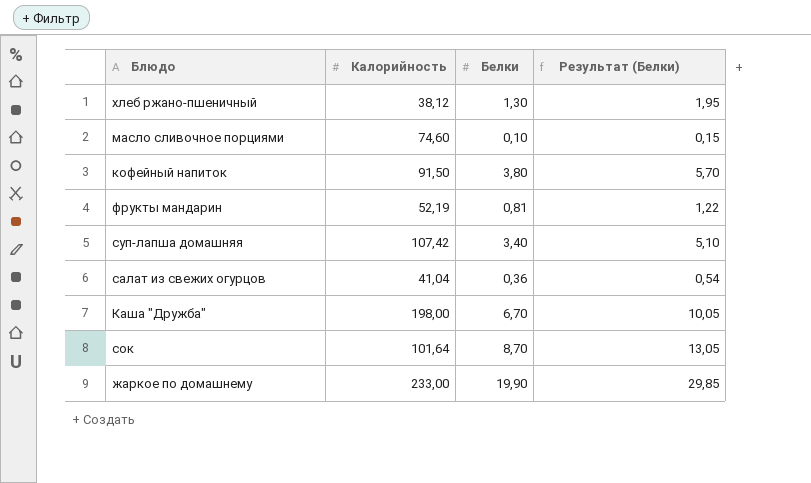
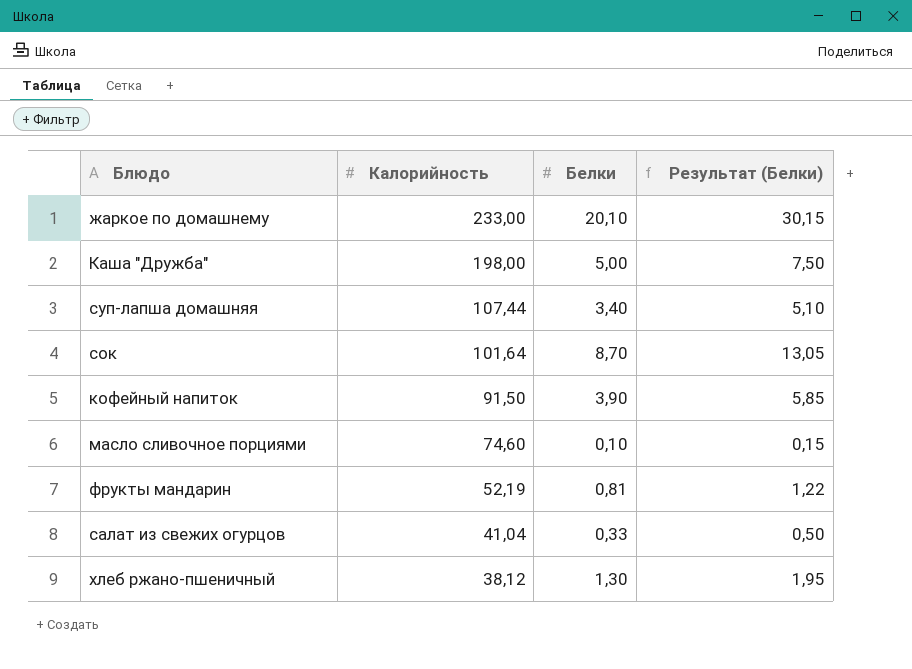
row order: none -> Калорийность descending
жаркое по домашнему | Белки: 19,90 -> 20,10
жаркое по домашнему | Результат (Белки): 29,85 -> 30,15
Каша "Дружба" | Белки: 6,70 -> 5,00
Каша "Дружба" | Результат (Белки): 10,05 -> 7,50
суп-лапша домашняя | Калорийность: 107,42 -> 107,44
кофейный напиток | Белки: 3,80 -> 3,90
кофейный напиток | Результат (Белки): 5,70 -> 5,85
салат из свежих огурцов | Белки: 0,36 -> 0,33
салат из свежих огурцов | Результат (Белки): 0,54 -> 0,50

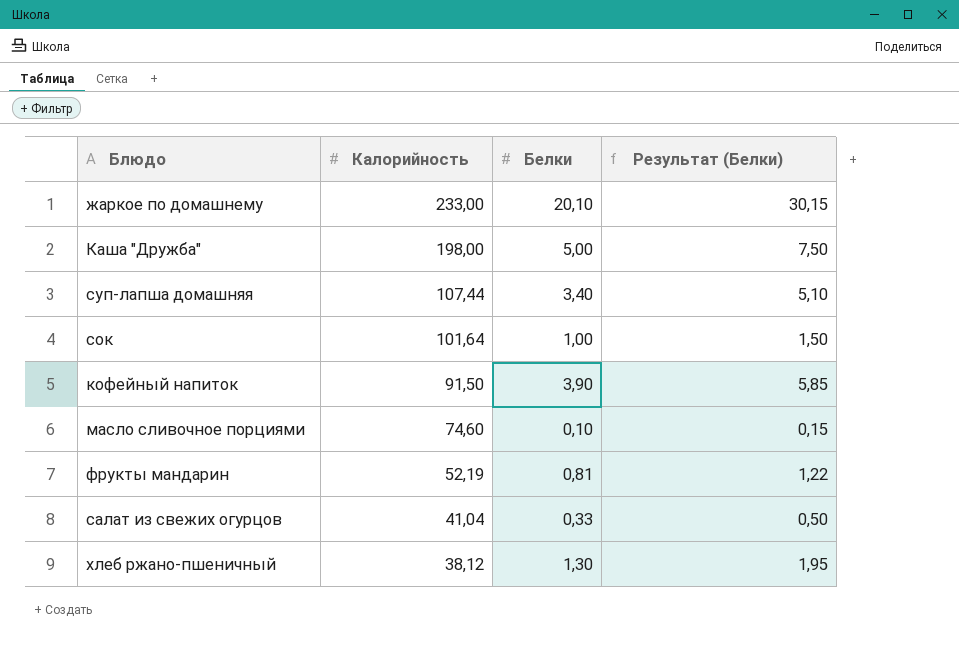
сок | Белки: 8,70 -> 1,00
сок | Результат (Белки): 13,05 -> 1,50

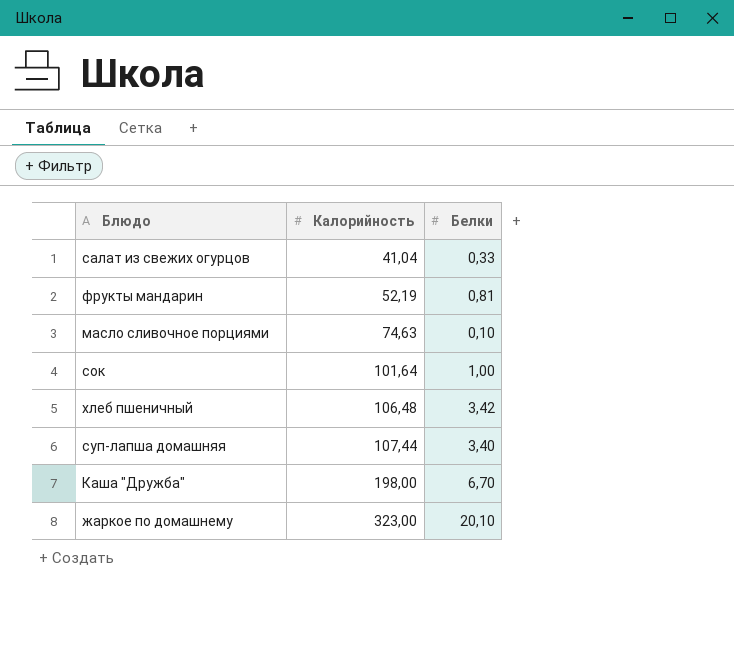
row order: Калорийность descending -> Калорийность ascending
column Результат (Белки) | formula: [Белки] * 1,5 -> none
row кофейный напиток: 91,50 | 3,90 | 5,85 -> none
row хлеб ржано-пшеничный: 38,12 | 1,30 | 1,95 -> none
масло сливочное порциями | Калорийность: 74,60 -> 74,63
row хлеб пшеничный: none -> 106,48 | 3,42
Каша "Дружба" | Белки: 5,00 -> 6,70
жаркое по домашнему | Калорийность: 233,00 -> 323,00

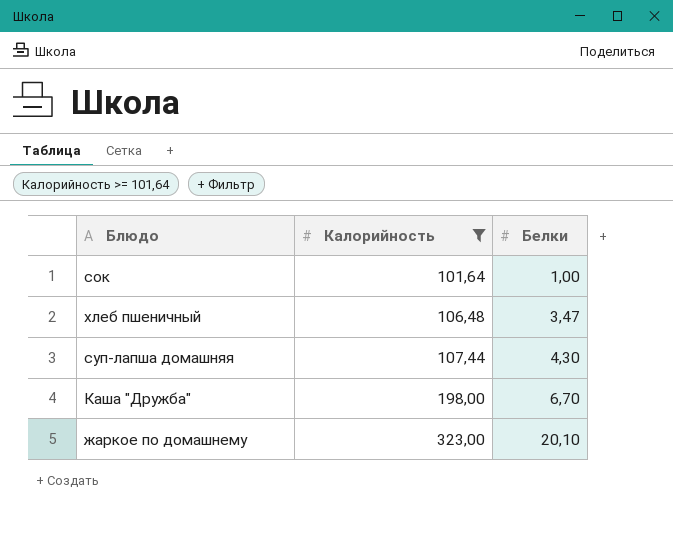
filter: none -> Калорийность >= 101,64
хлеб пшеничный | Белки: 3,42 -> 3,47
суп-лапша домашняя | Белки: 3,40 -> 4,30

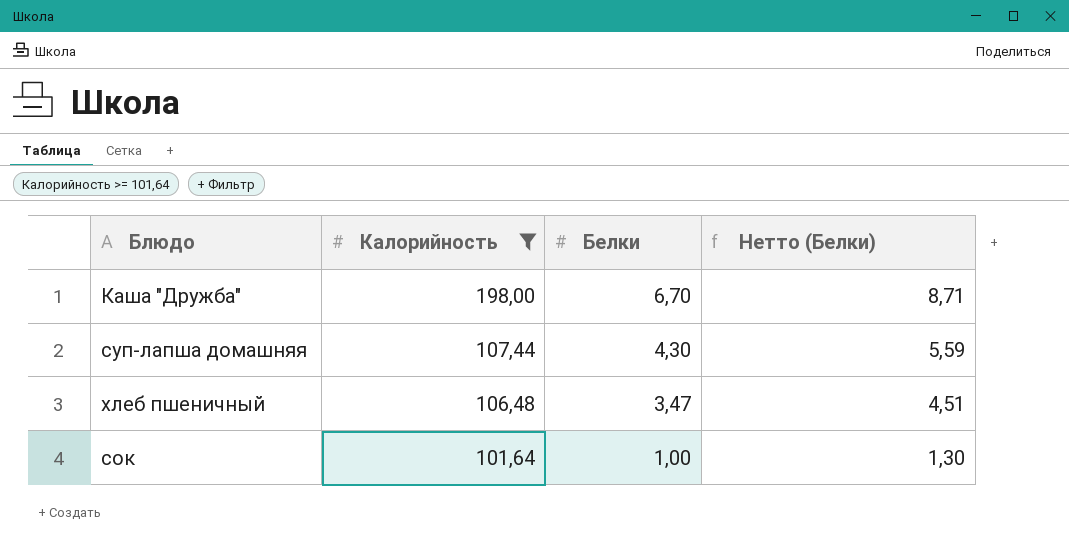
row order: Калорийность ascending -> Калорийность descending
column Нетто (Белки) | formula: none -> [Белки] * 1,3
row жаркое по домашнему: 323,00 | 20,10 -> none

